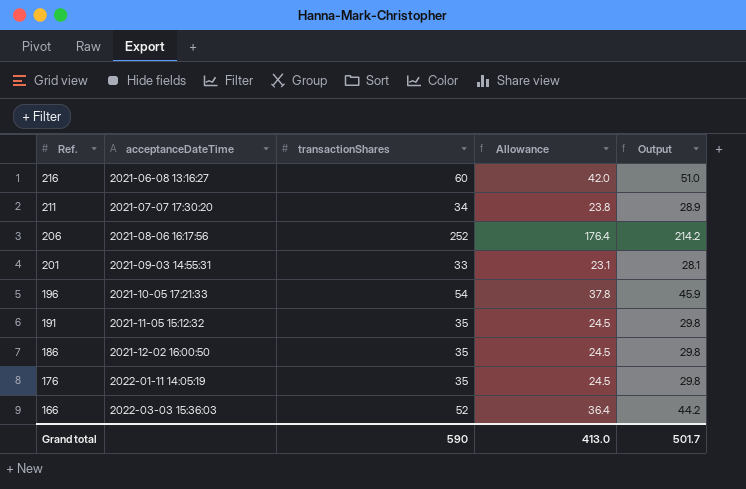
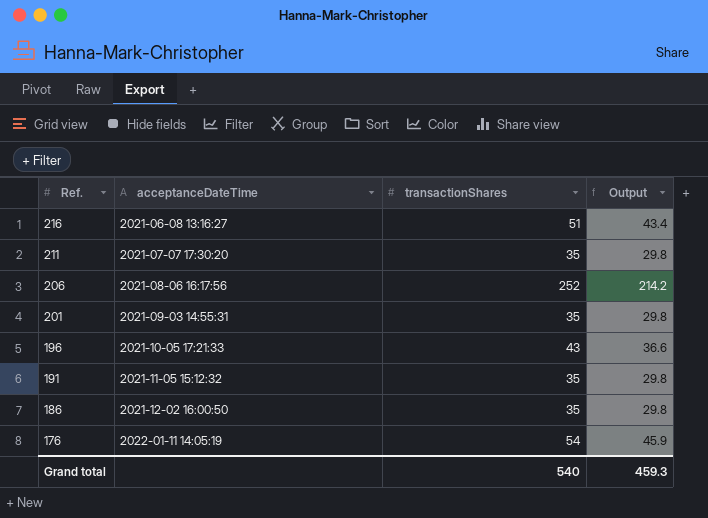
column Allowance | formula: [transactionShares] * 0.7 -> none
row 166: 2022-03-03 15:36:03 | 52 | 36.4 | 44.2 -> none
216 | transactionShares: 60 -> 51
216 | Output: 51.0 -> 43.4
211 | transactionShares: 34 -> 35
211 | Output: 28.9 -> 29.8
201 | transactionShares: 33 -> 35
201 | Output: 28.1 -> 29.8
196 | transactionShares: 54 -> 43
196 | Output: 45.9 -> 36.6
176 | transactionShares: 35 -> 54
176 | Output: 29.8 -> 45.9
Grand total | transactionShares: 590 -> 540
Grand total | Output: 501.7 -> 459.3

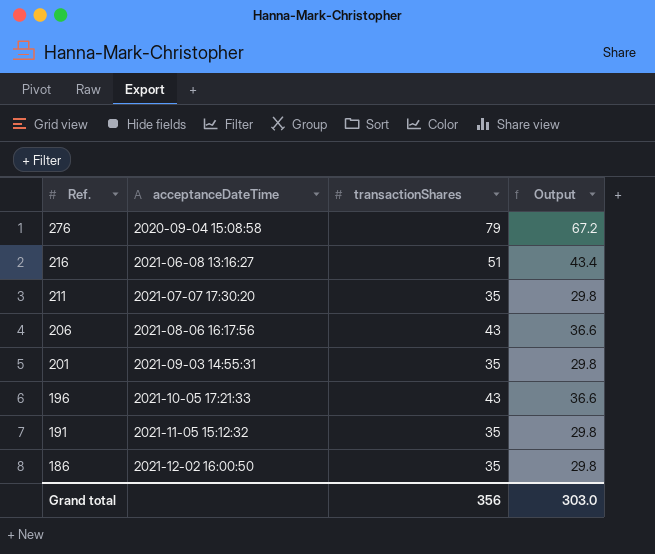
row 176: 2022-01-11 14:05:19 | 54 | 45.9 -> none
row 276: none -> 2020-09-04 15:08:58 | 79 | 67.2
206 | transactionShares: 252 -> 43
206 | Output: 214.2 -> 36.6
Grand total | transactionShares: 540 -> 356
Grand total | Output: 459.3 -> 303.0

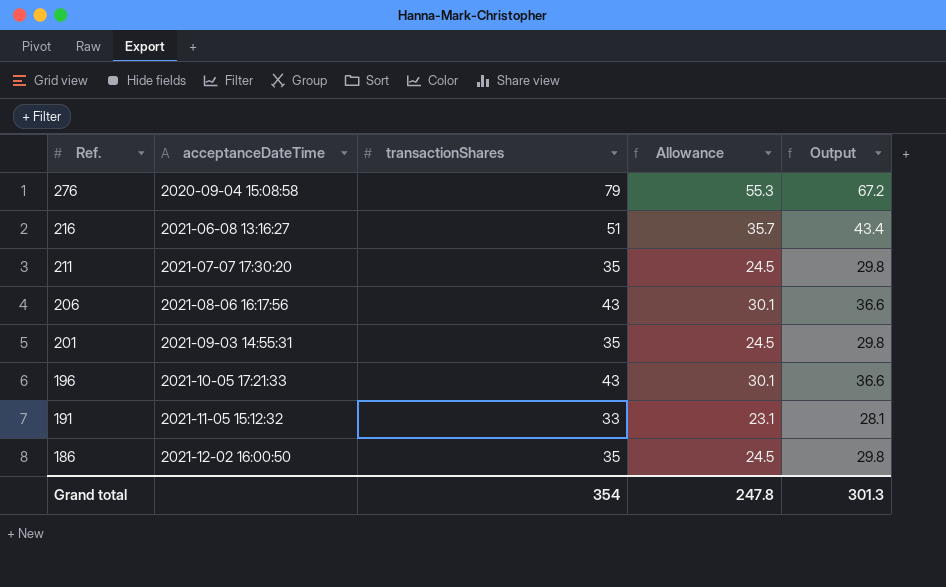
column Allowance | formula: none -> [transactionShares] * 0.7
191 | transactionShares: 35 -> 33
191 | Output: 29.8 -> 28.1
Grand total | transactionShares: 356 -> 354
Grand total | Output: 303.0 -> 301.3

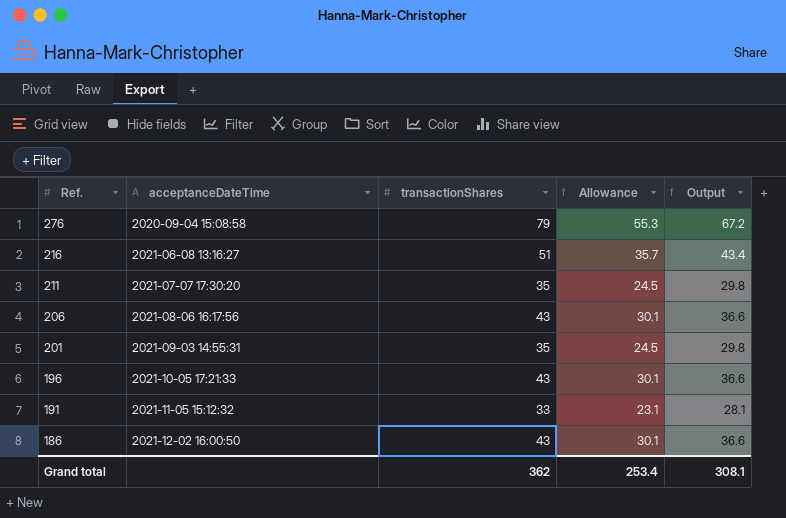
186 | transactionShares: 35 -> 43
186 | Allowance: 24.5 -> 30.1
186 | Output: 29.8 -> 36.6
Grand total | transactionShares: 354 -> 362
Grand total | Allowance: 247.8 -> 253.4
Grand total | Output: 301.3 -> 308.1

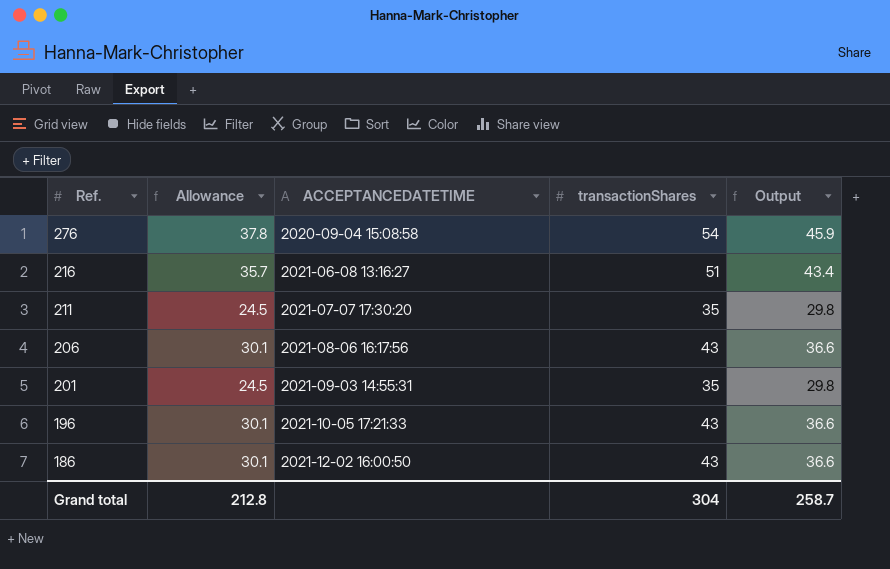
column Allowance | position: 4 -> 2
column name: acceptanceDateTime -> ACCEPTANCEDATETIME
row 191: 2021-11-05 15:12:32 | 33 | 23.1 | 28.1 -> none
276 | Allowance: 55.3 -> 37.8
276 | transactionShares: 79 -> 54
276 | Output: 67.2 -> 45.9
Grand total | Allowance: 253.4 -> 212.8
Grand total | transactionShares: 362 -> 304
Grand total | Output: 308.1 -> 258.7

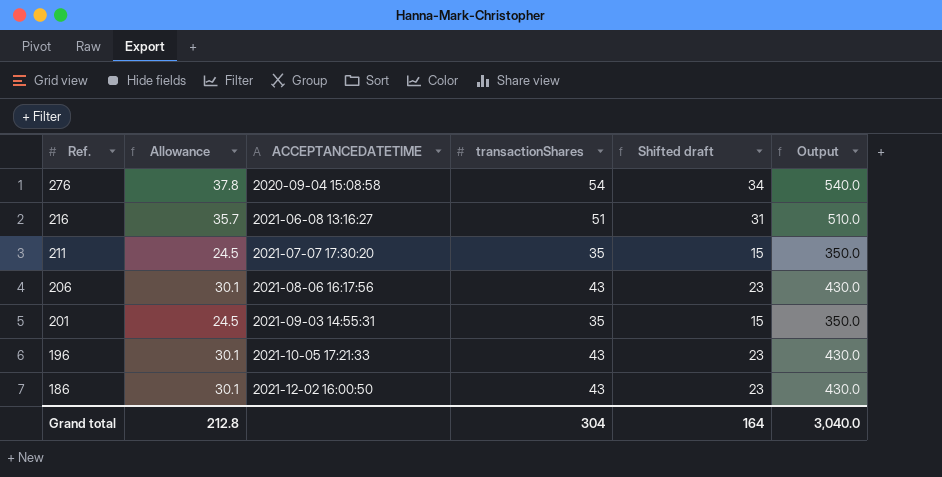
column Shifted draft | formula: none -> [transactionShares] - 20
column Output | formula: [transactionShares] * 0.85 -> [transactionShares] * 10
Grand total | Output: 258.7 -> 3,040.0

